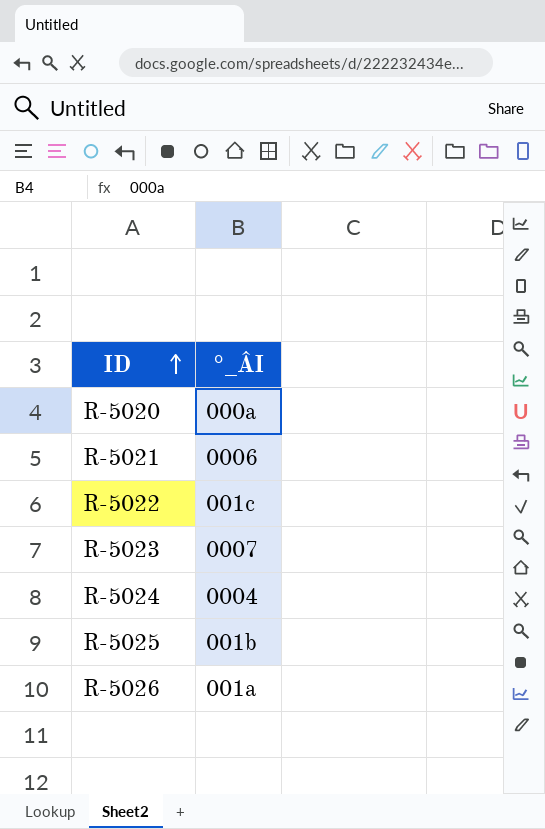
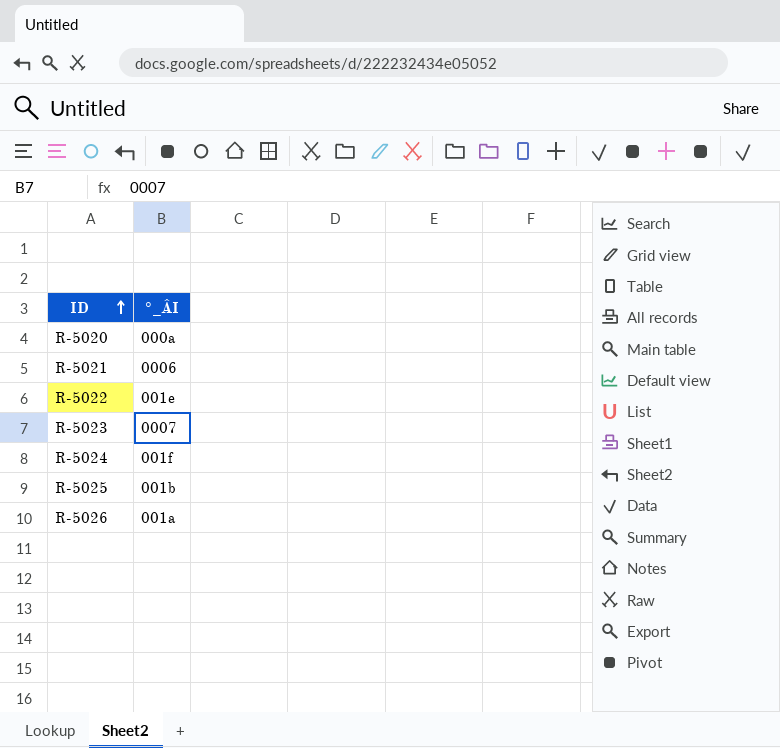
R-5022 | °_ÂI: 001c -> 001e
R-5024 | °_ÂI: 0004 -> 001f

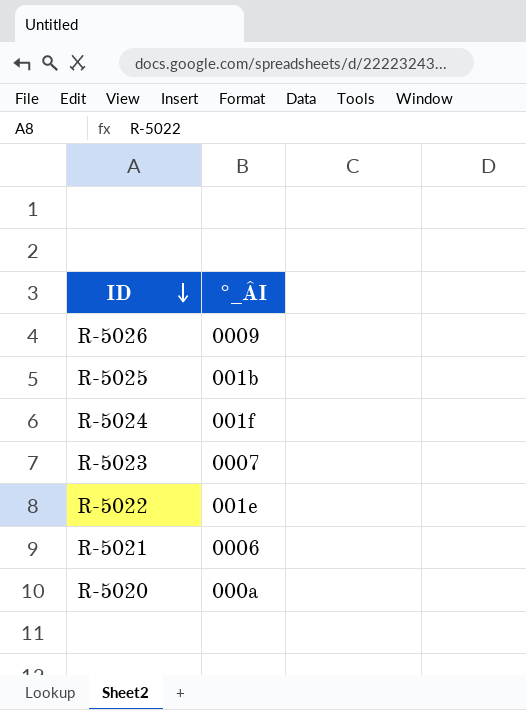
row order: ID ascending -> ID descending
R-5026 | °_ÂI: 001a -> 0009

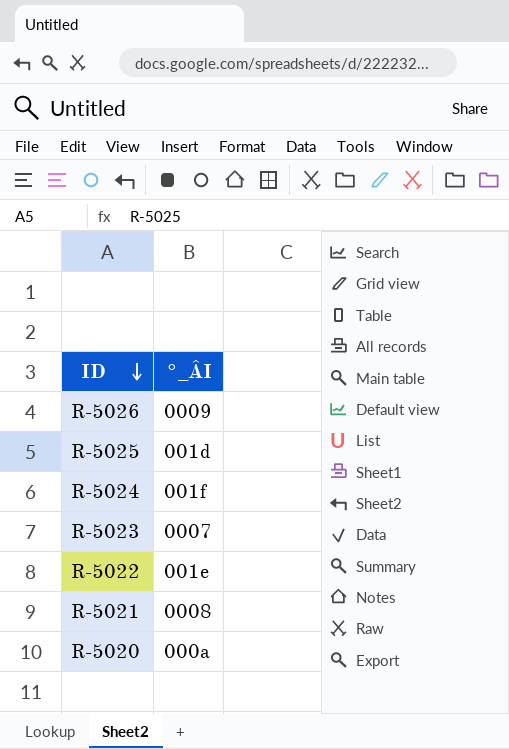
R-5025 | °_ÂI: 001b -> 001d
R-5021 | °_ÂI: 0006 -> 0008

